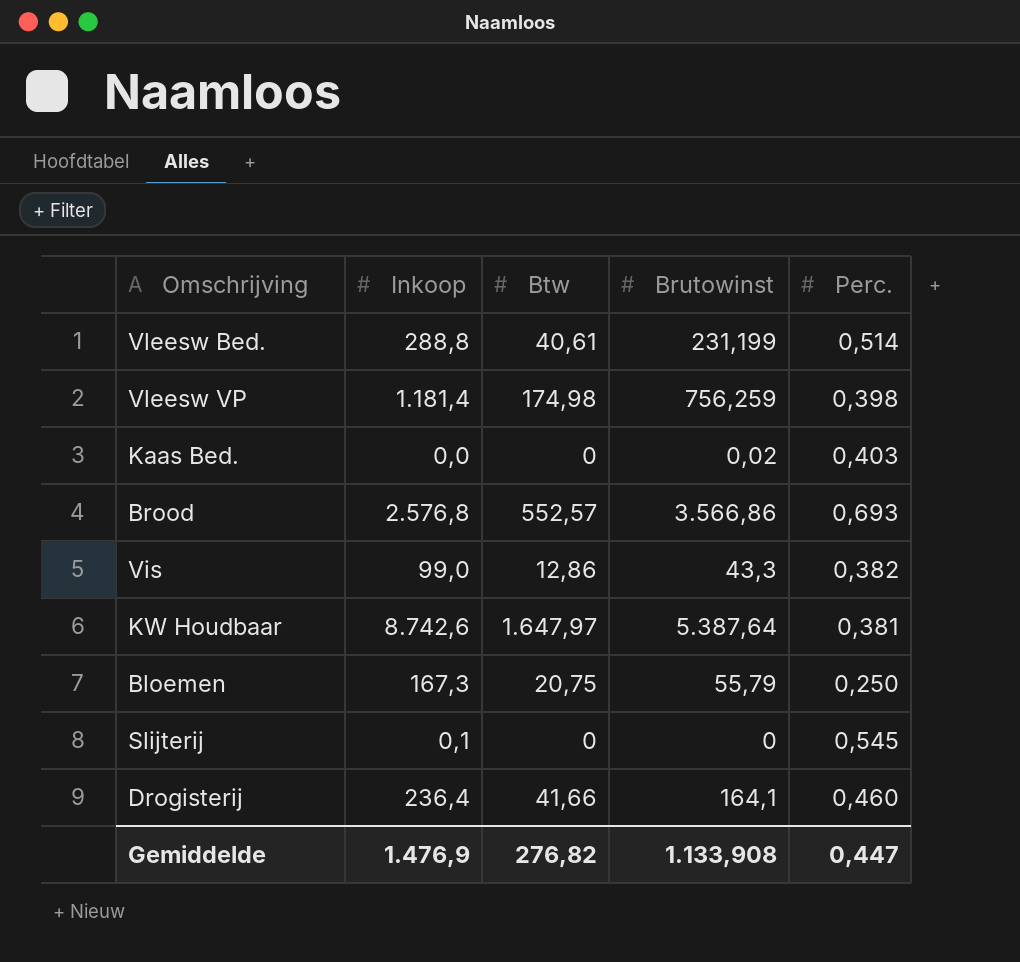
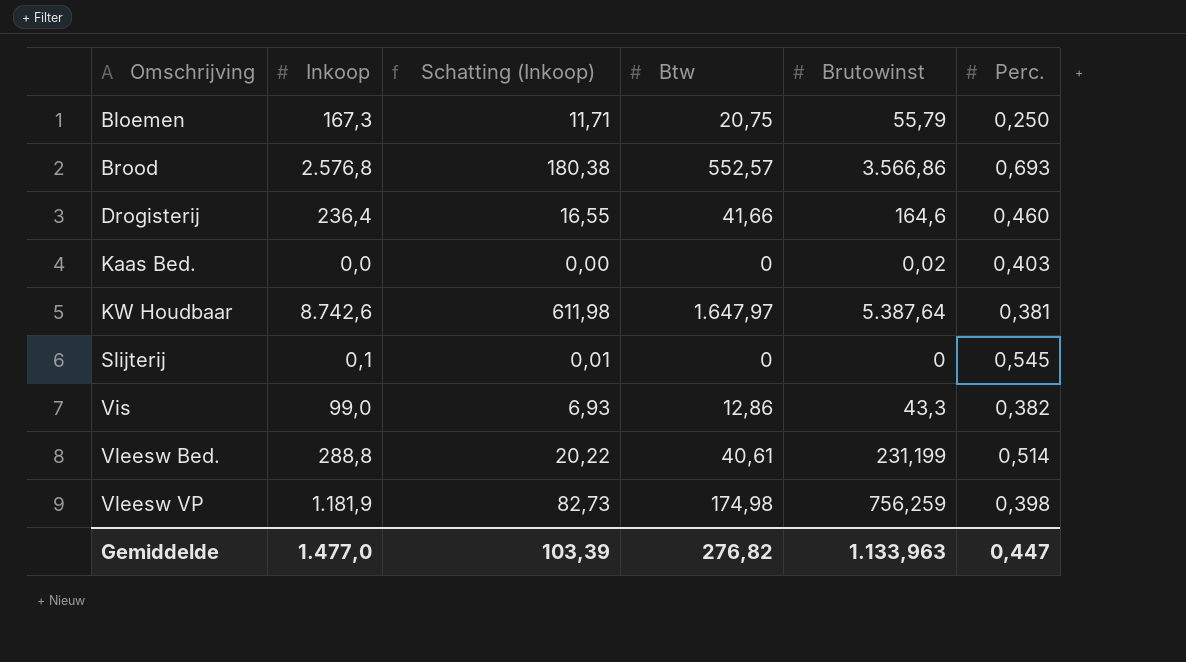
row order: none -> Omschrijving ascending
column Schatting (Inkoop) | formula: none -> [Inkoop] * 0,07
Drogisterij | Brutowinst: 164,1 -> 164,6
Vleesw VP | Inkoop: 1.181,4 -> 1.181,9
Gemiddelde | Inkoop: 1.476,9 -> 1.477,0
Gemiddelde | Brutowinst: 1.133,908 -> 1.133,963

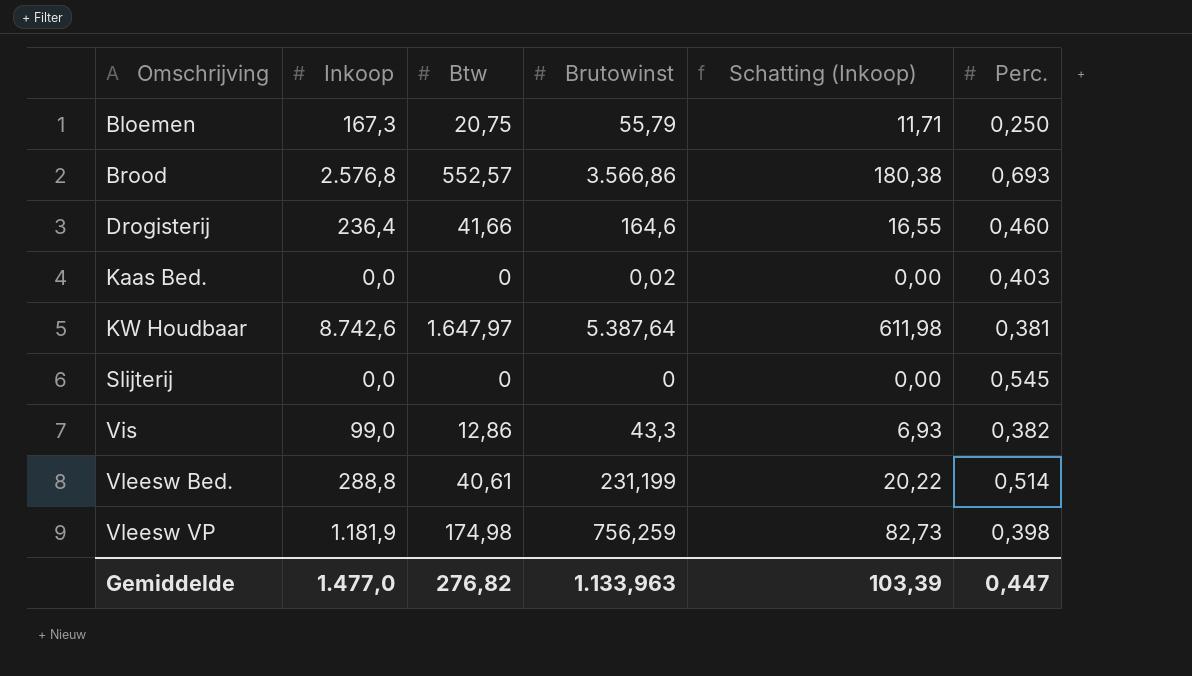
column Schatting (Inkoop) | position: 3 -> 5
Slijterij | Inkoop: 0,1 -> 0,0
Slijterij | Schatting (Inkoop): 0,01 -> 0,00

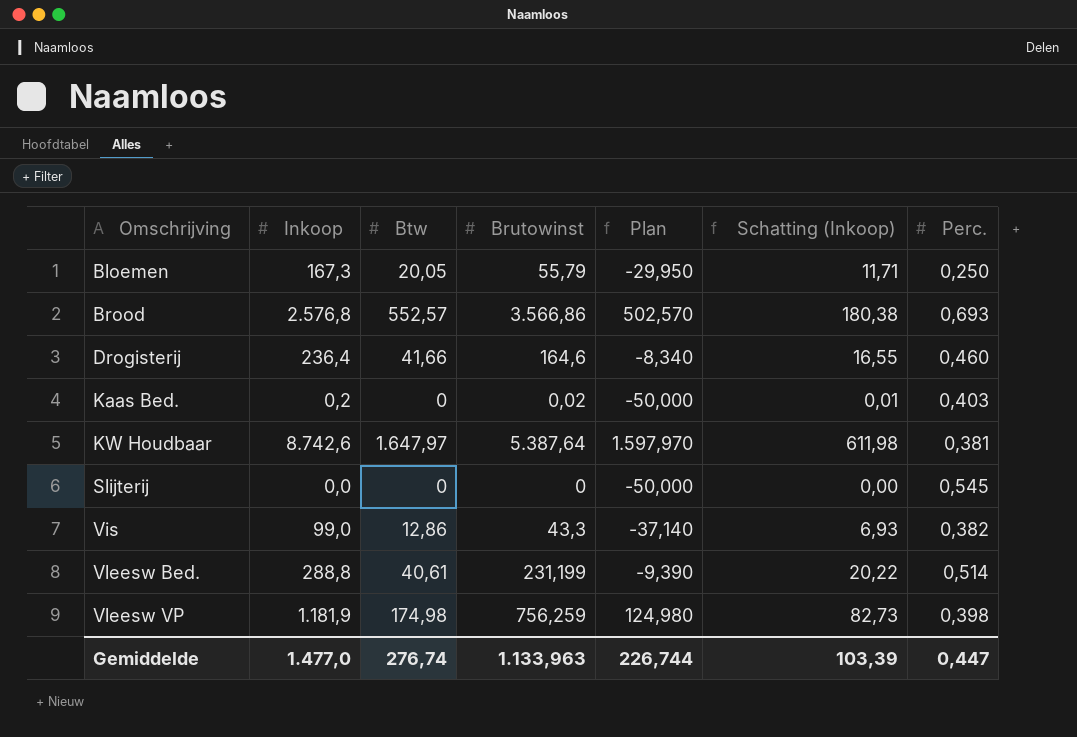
column Plan | formula: none -> [Btw] - 50
Bloemen | Btw: 20,75 -> 20,05
Kaas Bed. | Inkoop: 0,0 -> 0,2
Kaas Bed. | Schatting (Inkoop): 0,00 -> 0,01
Gemiddelde | Btw: 276,82 -> 276,74

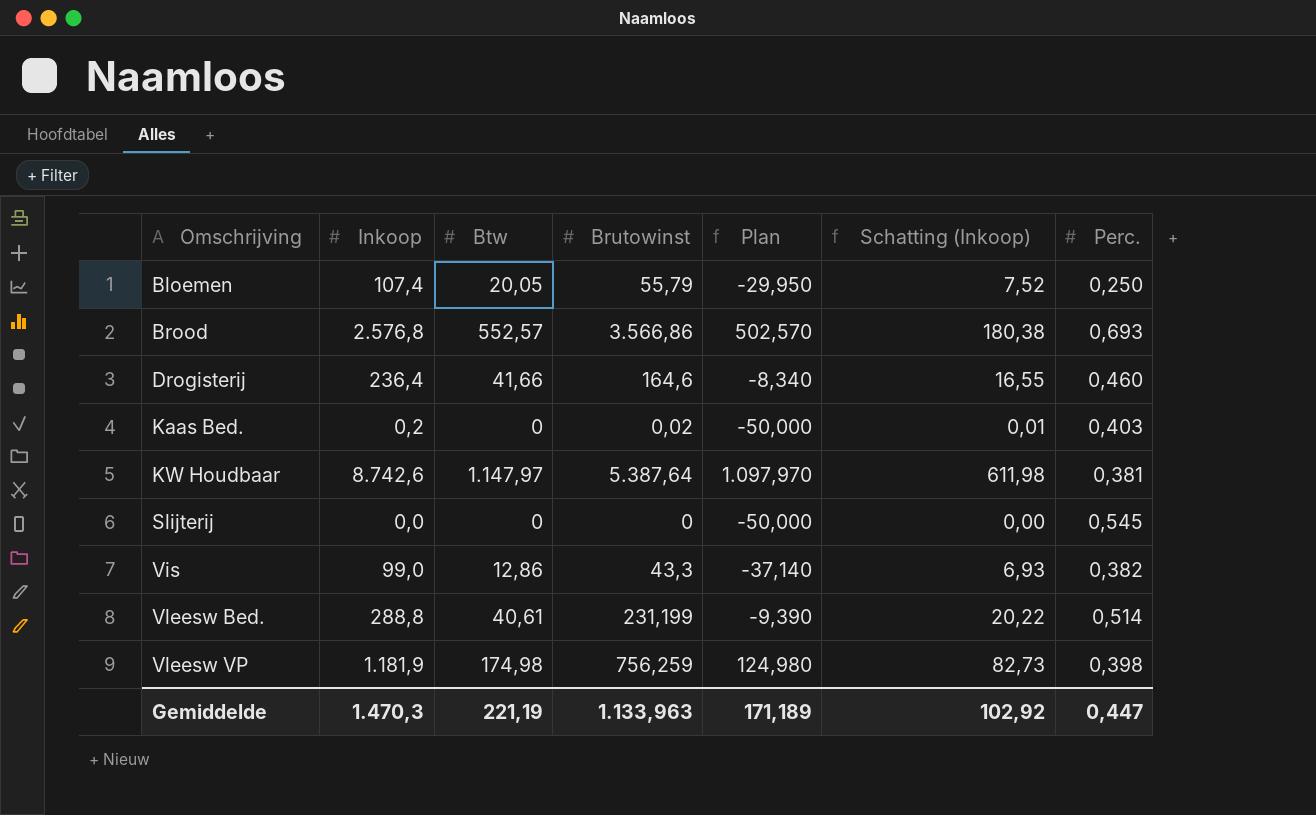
Bloemen | Inkoop: 167,3 -> 107,4
Bloemen | Schatting (Inkoop): 11,71 -> 7,52
KW Houdbaar | Btw: 1.647,97 -> 1.147,97
KW Houdbaar | Plan: 1.597,970 -> 1.097,970
Gemiddelde | Inkoop: 1.477,0 -> 1.470,3
Gemiddelde | Btw: 276,74 -> 221,19
Gemiddelde | Plan: 226,744 -> 171,189
Gemiddelde | Schatting (Inkoop): 103,39 -> 102,92

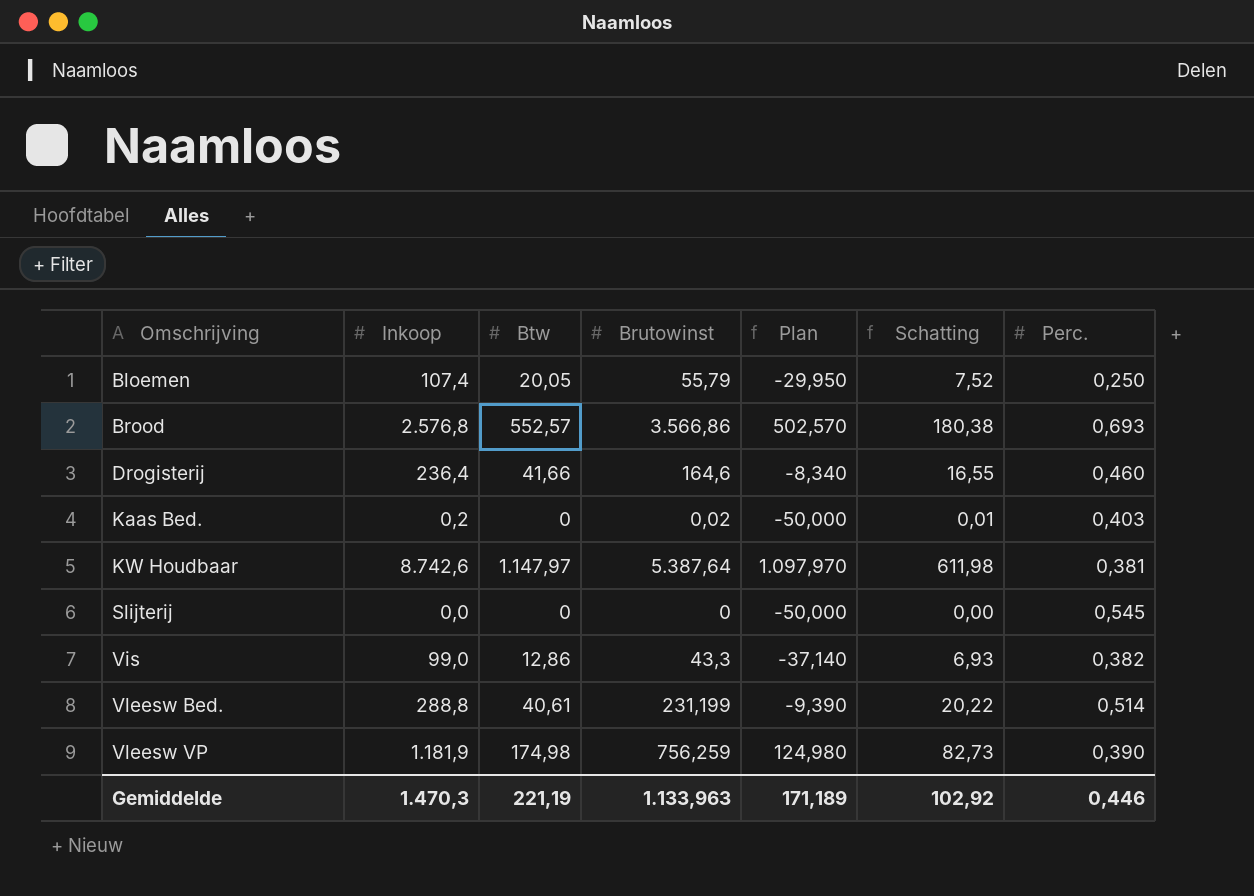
column name: Schatting (Inkoop) -> Schatting
Vleesw VP | Perc.: 0,398 -> 0,390
Gemiddelde | Perc.: 0,447 -> 0,446

